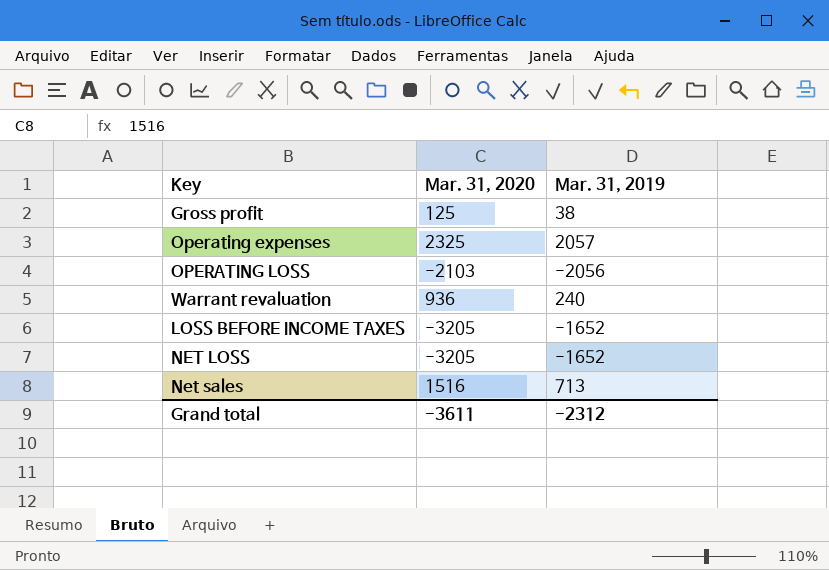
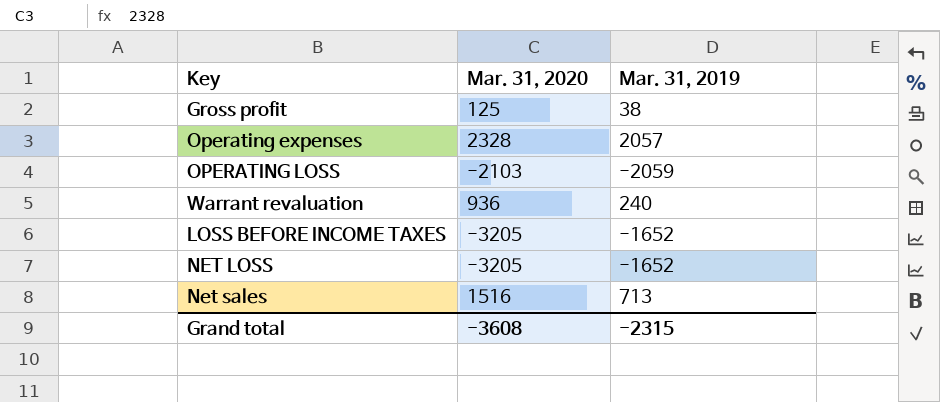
Operating expenses | Mar. 31, 2020: 2325 -> 2328
OPERATING LOSS | Mar. 31, 2019: -2056 -> -2059
Grand total | Mar. 31, 2020: -3611 -> -3608
Grand total | Mar. 31, 2019: -2312 -> -2315

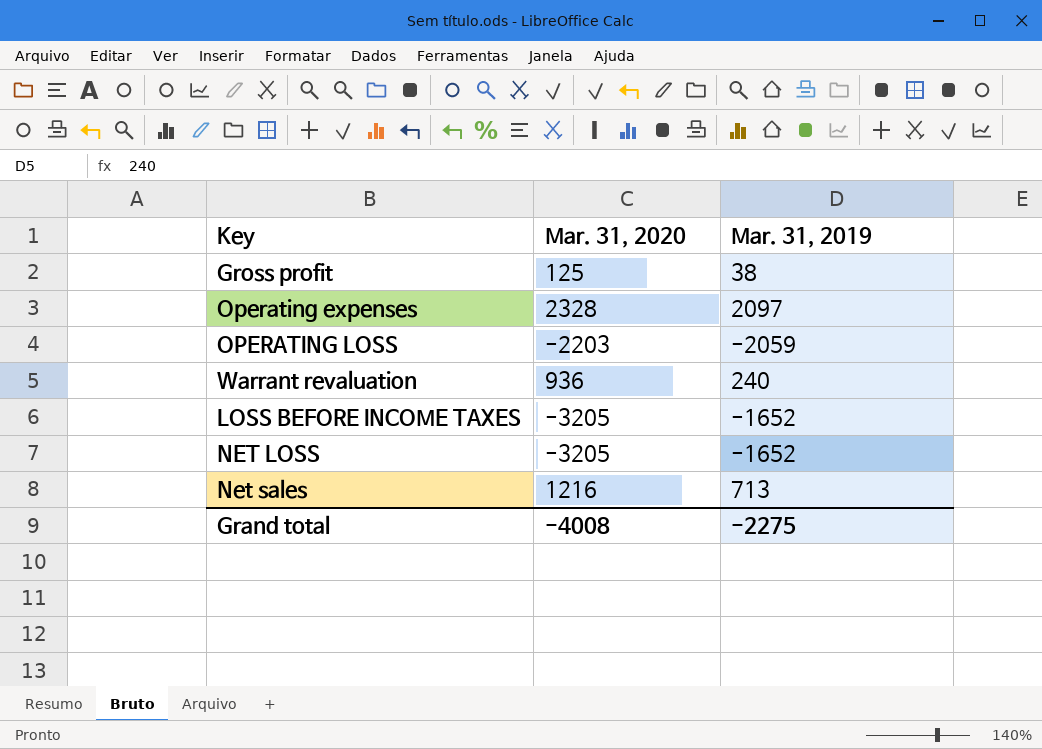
Operating expenses | Mar. 31, 2019: 2057 -> 2097
OPERATING LOSS | Mar. 31, 2020: -2103 -> -2203
Net sales | Mar. 31, 2020: 1516 -> 1216
Grand total | Mar. 31, 2020: -3608 -> -4008
Grand total | Mar. 31, 2019: -2315 -> -2275

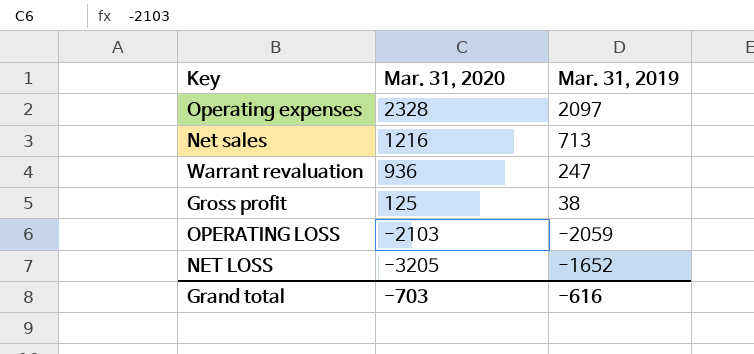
row order: none -> Mar. 31, 2020 descending
row LOSS BEFORE INCOME TAXES: -3205 | -1652 -> none
Warrant revaluation | Mar. 31, 2019: 240 -> 247
OPERATING LOSS | Mar. 31, 2020: -2203 -> -2103
Grand total | Mar. 31, 2020: -4008 -> -703
Grand total | Mar. 31, 2019: -2275 -> -616

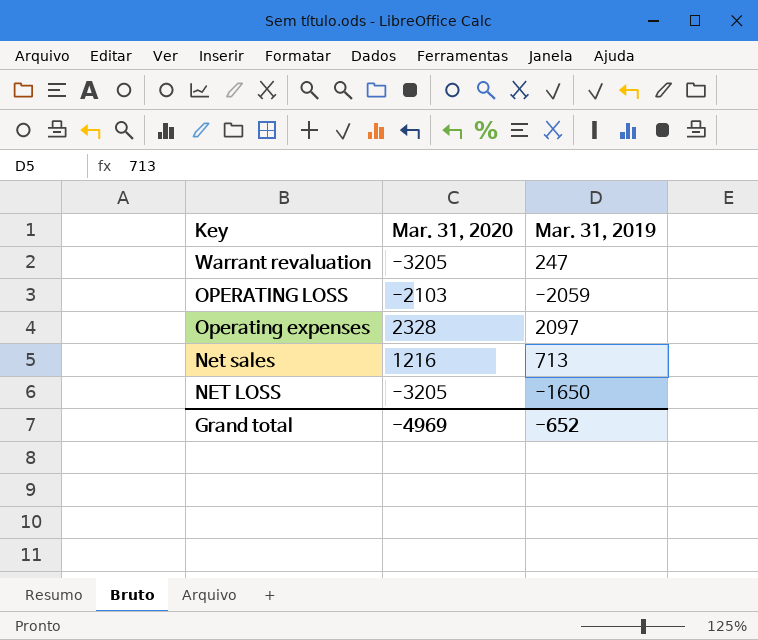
row order: Mar. 31, 2020 descending -> Key descending
row Gross profit: 125 | 38 -> none
Warrant revaluation | Mar. 31, 2020: 936 -> -3205
NET LOSS | Mar. 31, 2019: -1652 -> -1650
Grand total | Mar. 31, 2020: -703 -> -4969
Grand total | Mar. 31, 2019: -616 -> -652

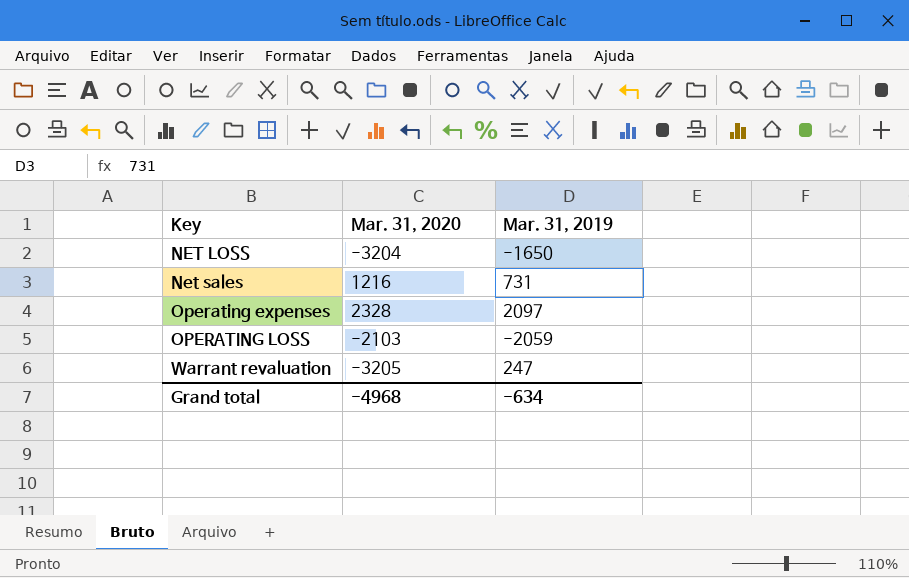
row order: Key descending -> Key ascending
NET LOSS | Mar. 31, 2020: -3205 -> -3204
Net sales | Mar. 31, 2019: 713 -> 731
Grand total | Mar. 31, 2020: -4969 -> -4968
Grand total | Mar. 31, 2019: -652 -> -634

